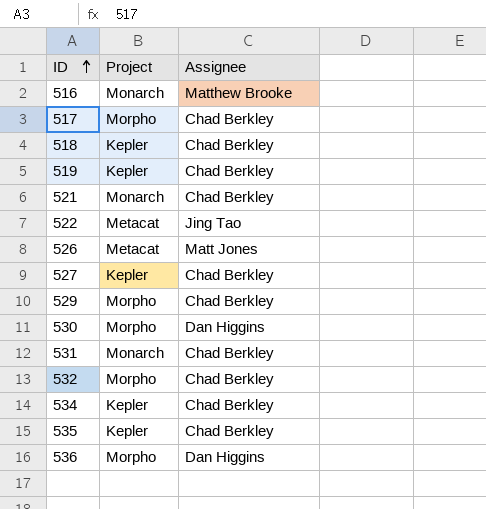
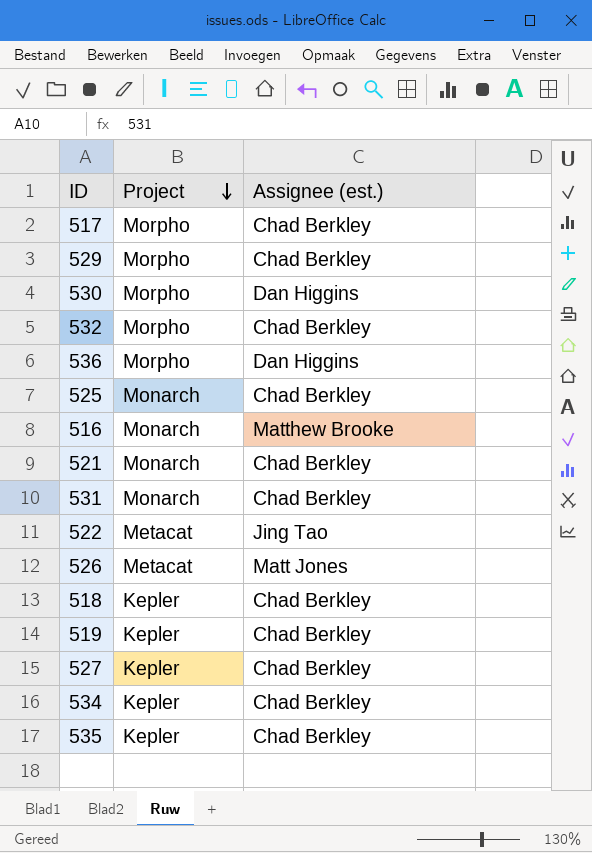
row order: ID ascending -> Project descending
column name: Assignee -> Assignee (est.)
row 525: none -> Monarch | Chad Berkley

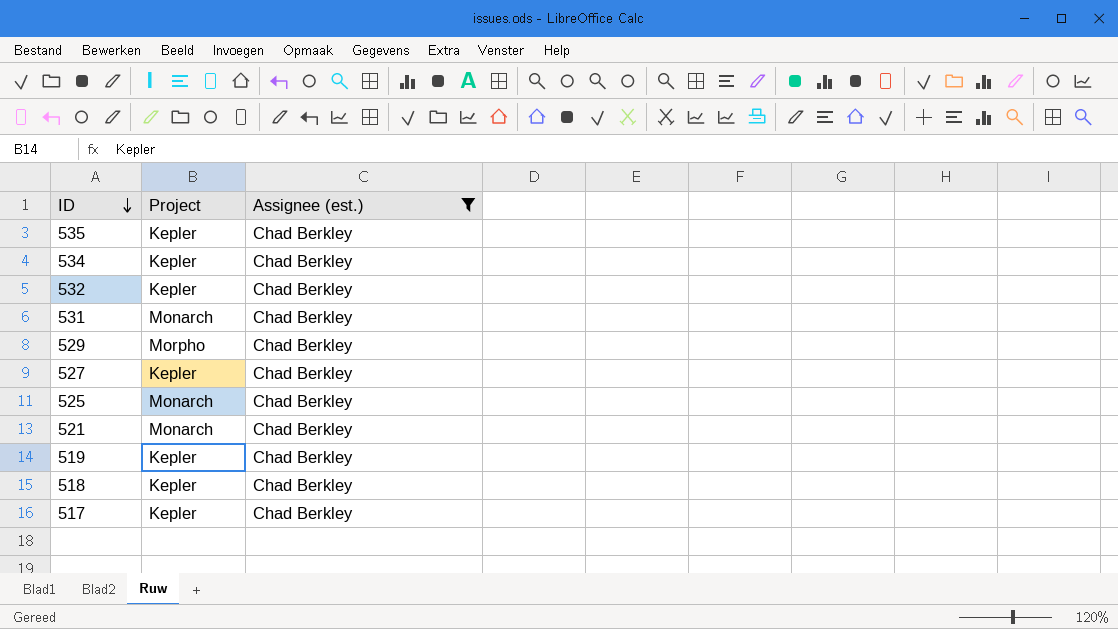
filter: none -> Assignee (est.) = Chad Berkley
row order: Project descending -> ID descending
532 | Project: Morpho -> Kepler
517 | Project: Morpho -> Kepler

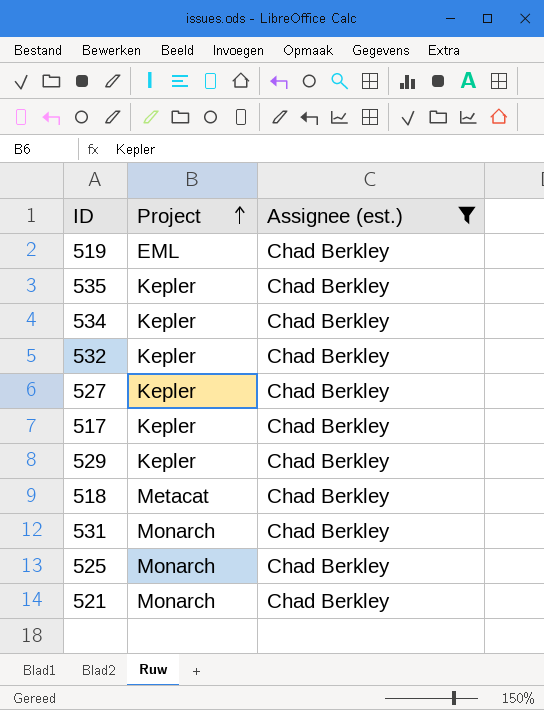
row order: ID descending -> Project ascending
519 | Project: Kepler -> EML
529 | Project: Morpho -> Kepler
518 | Project: Kepler -> Metacat

